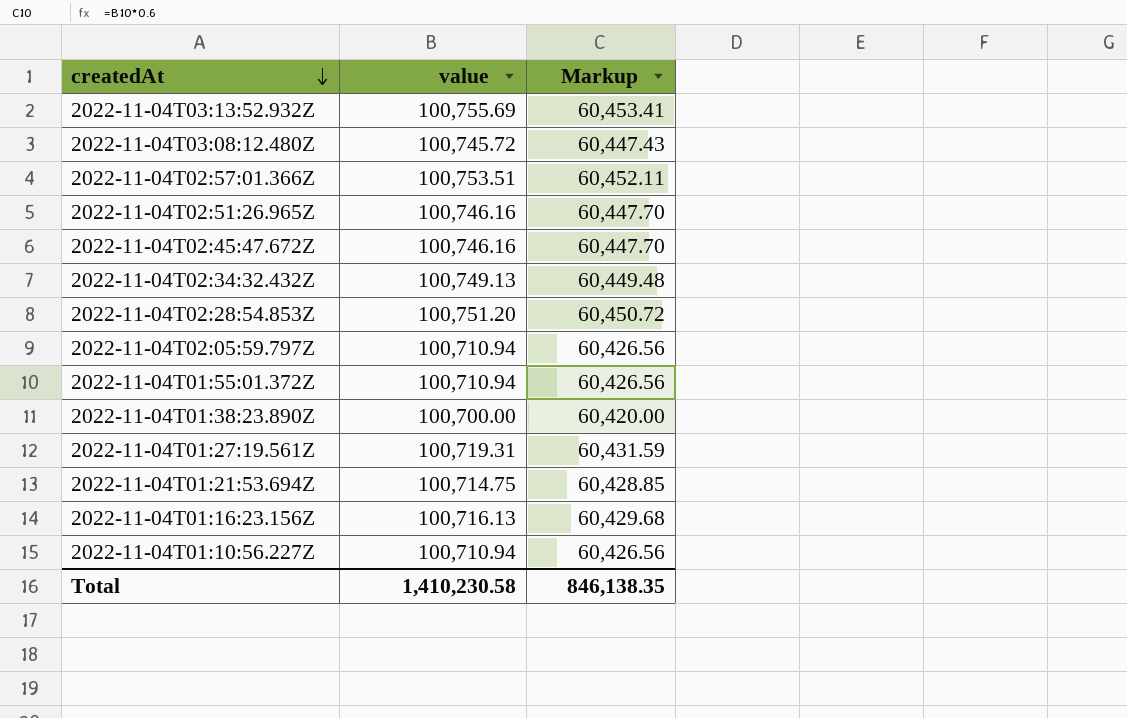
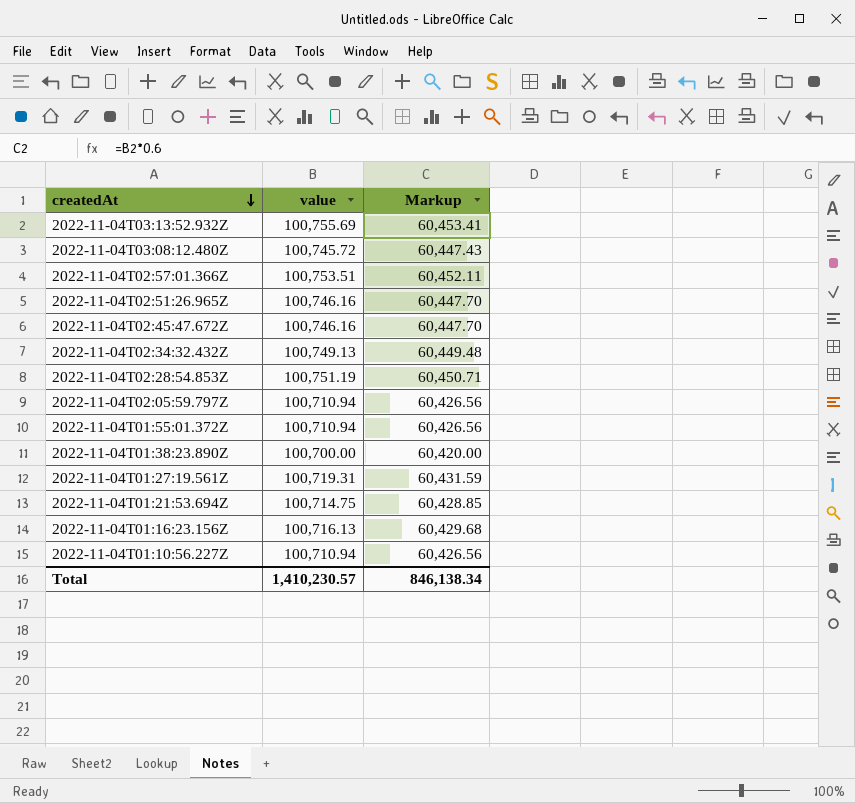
2022-11-04T02:28:54.853Z | value: 100,751.20 -> 100,751.19
2022-11-04T02:28:54.853Z | Markup: 60,450.72 -> 60,450.71
Total | value: 1,410,230.58 -> 1,410,230.57
Total | Markup: 846,138.35 -> 846,138.34

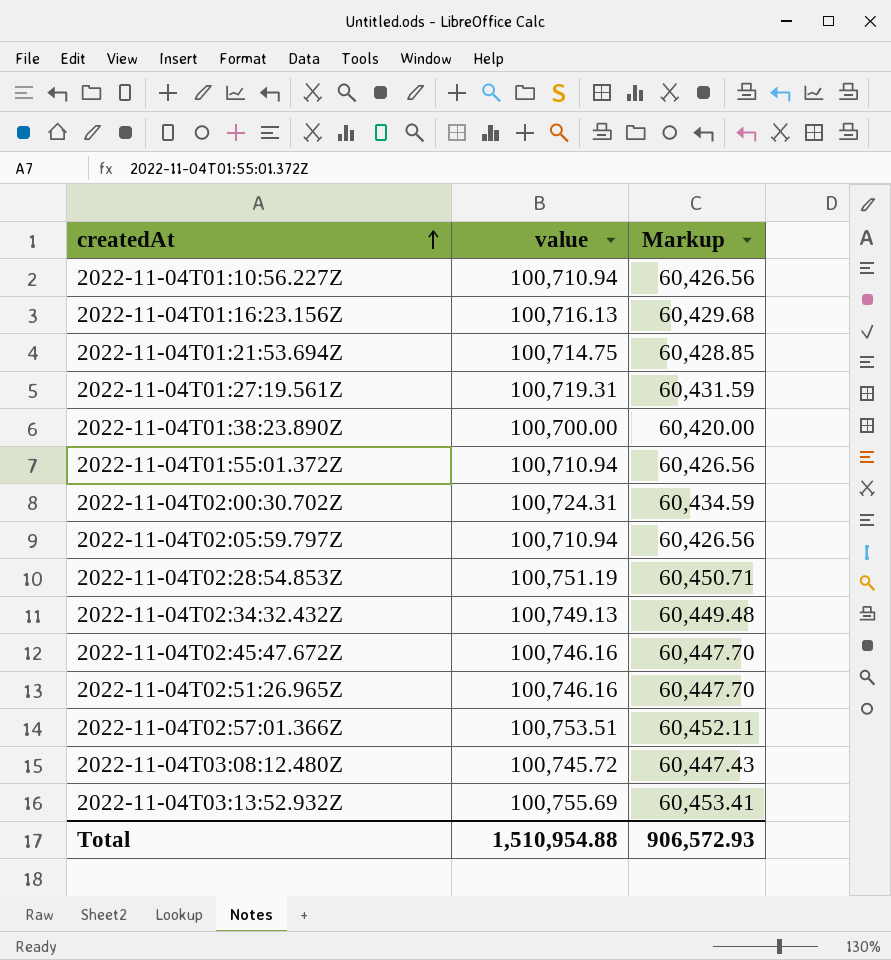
row order: createdAt descending -> createdAt ascending
row 2022-11-04T02:00:30.702Z: none -> 100,724.31 | 60,434.59
Total | value: 1,410,230.57 -> 1,510,954.88
Total | Markup: 846,138.34 -> 906,572.93

